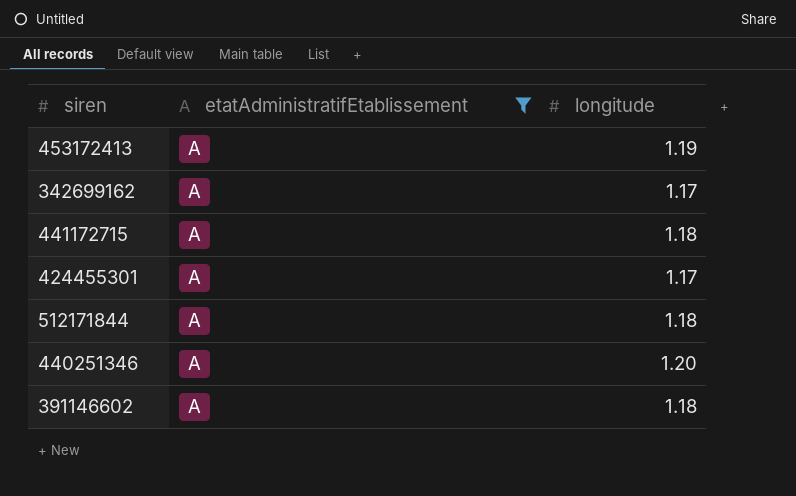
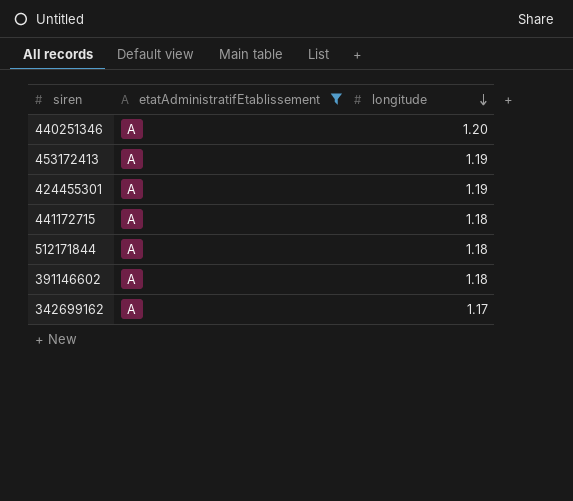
row order: none -> longitude descending
424455301 | longitude: 1.17 -> 1.19

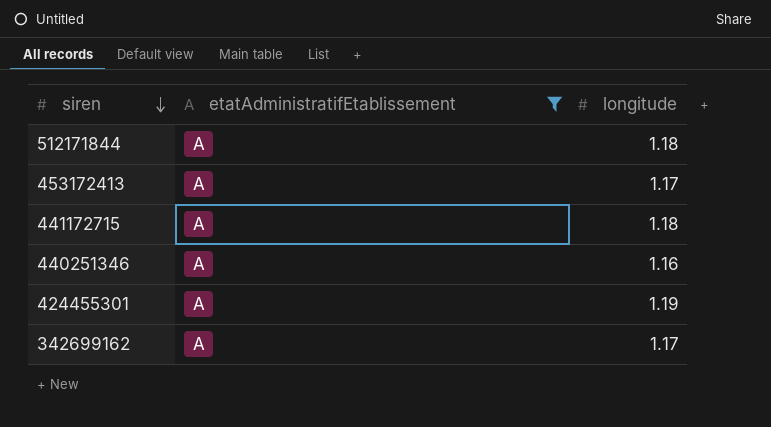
row order: longitude descending -> siren descending
row 391146602: A | 1.18 -> none
453172413 | longitude: 1.19 -> 1.17
440251346 | longitude: 1.20 -> 1.16

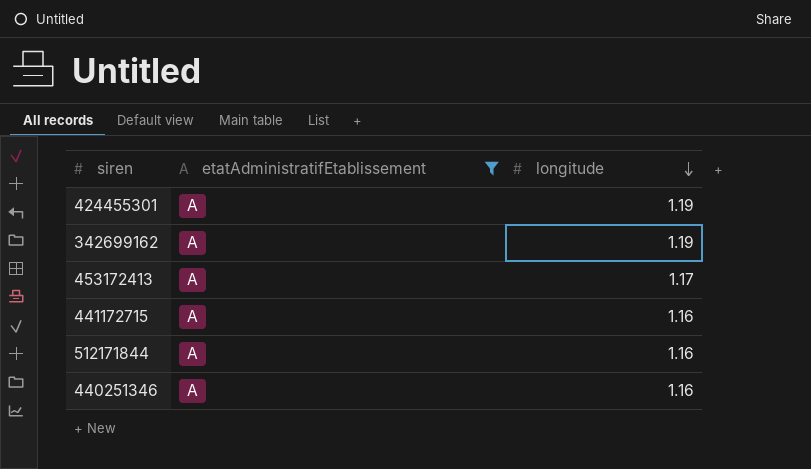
row order: siren descending -> longitude descending
342699162 | longitude: 1.17 -> 1.19
441172715 | longitude: 1.18 -> 1.16
512171844 | longitude: 1.18 -> 1.16

